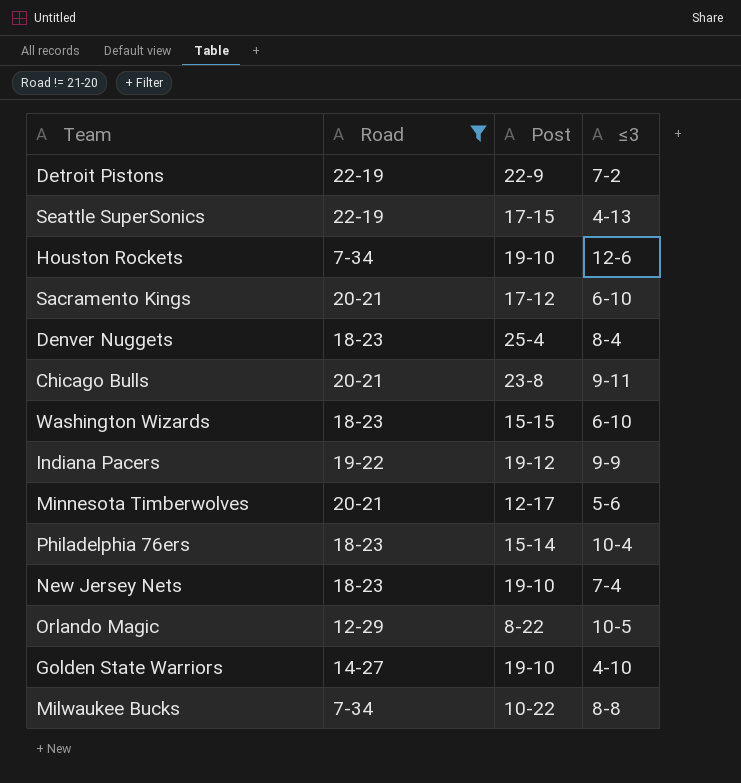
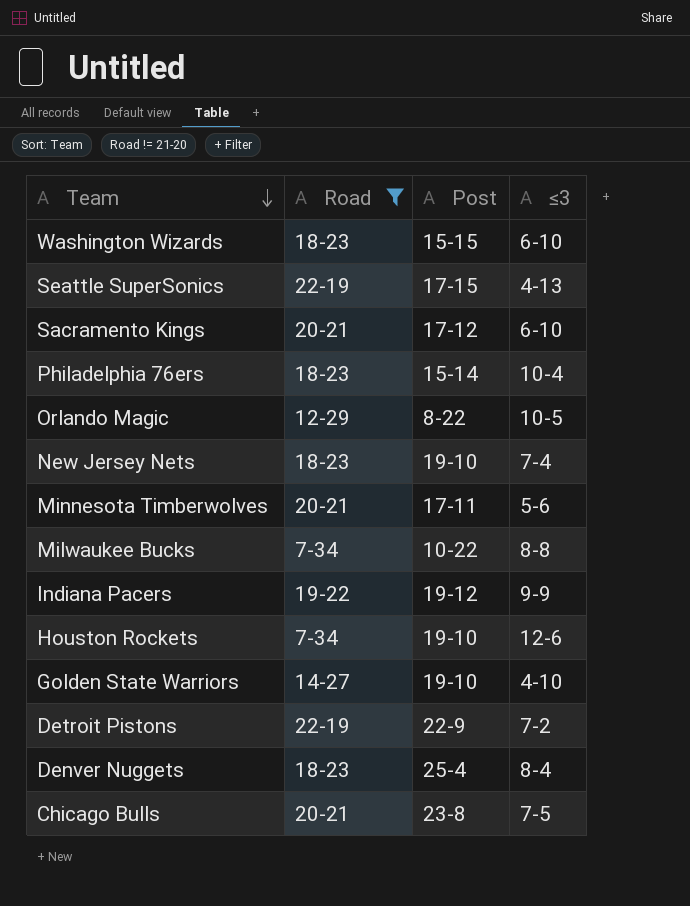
row order: none -> Team descending
Minnesota Timberwolves | Post: 12-17 -> 17-11
Chicago Bulls | ≤3: 9-11 -> 7-5

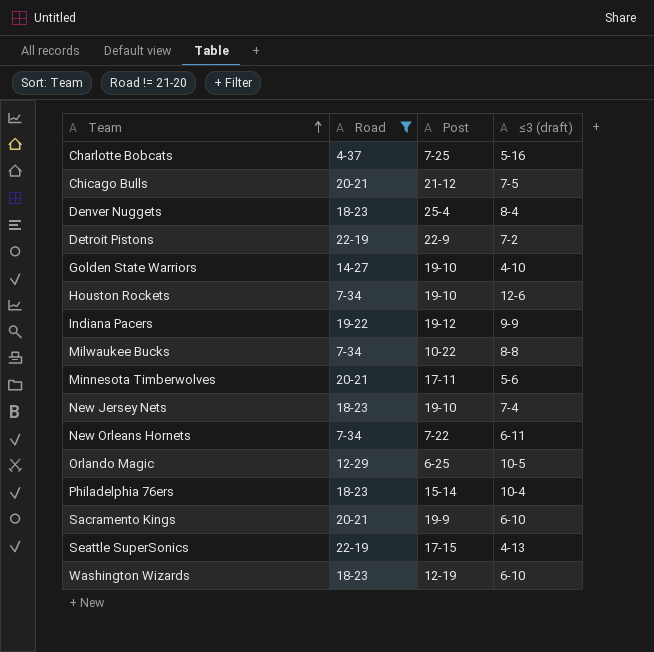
row order: Team descending -> Team ascending
column name: ≤3 -> ≤3 (draft)
row Charlotte Bobcats: none -> 4-37 | 7-25 | 5-16
Chicago Bulls | Post: 23-8 -> 21-12
row New Orleans Hornets: none -> 7-34 | 7-22 | 6-11
Orlando Magic | Post: 8-22 -> 6-25
Sacramento Kings | Post: 17-12 -> 19-9
Washington Wizards | Post: 15-15 -> 12-19

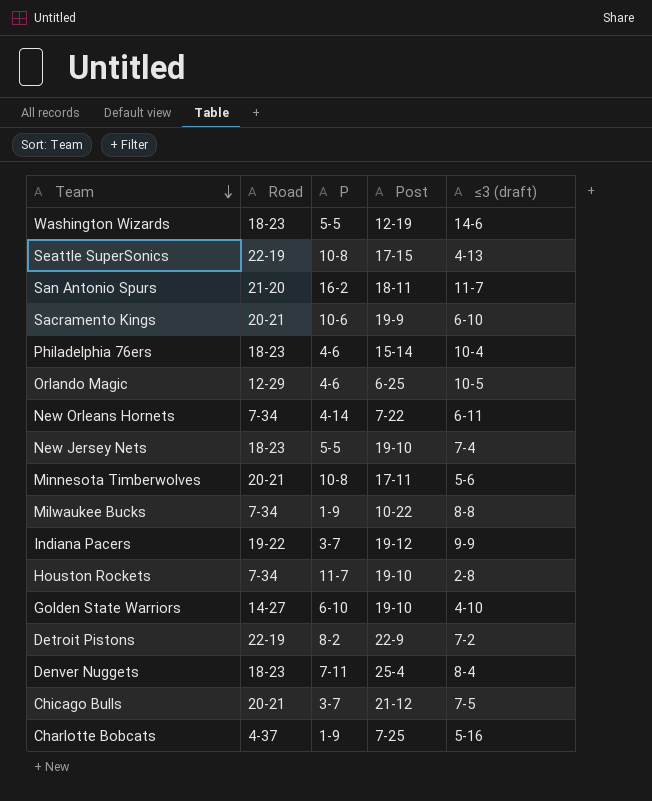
filter: Road != 21-20 -> none
row order: Team ascending -> Team descending
column P | position: none -> 3
Washington Wizards | ≤3 (draft): 6-10 -> 14-6
Houston Rockets | ≤3 (draft): 12-6 -> 2-8

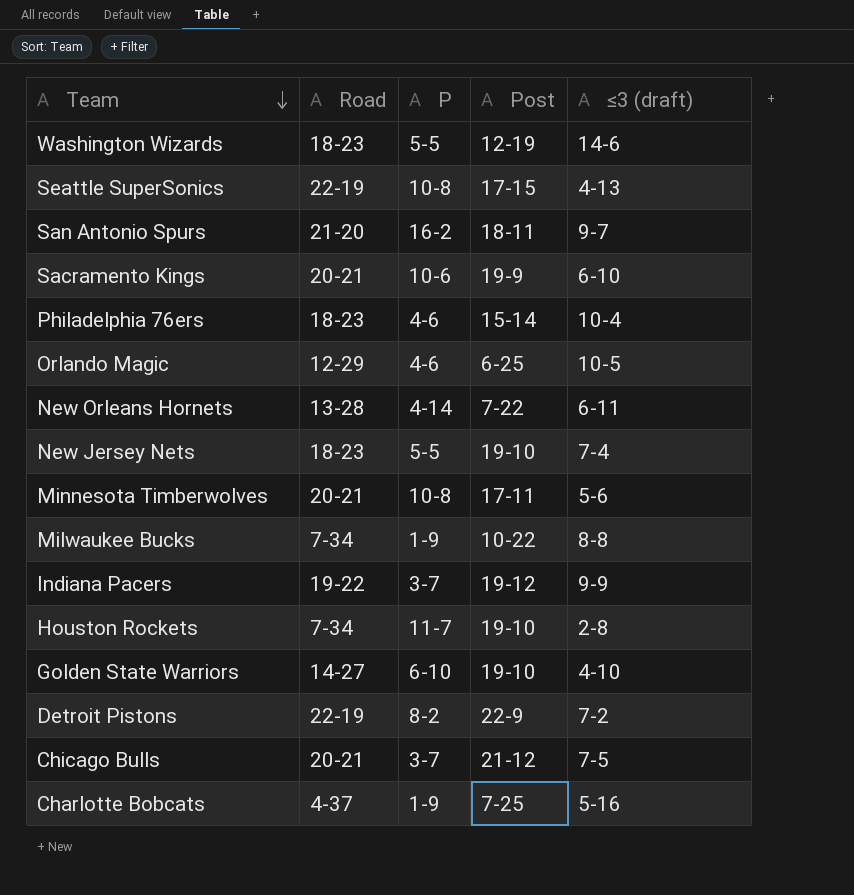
row Denver Nuggets: 18-23 | 7-11 | 25-4 | 8-4 -> none
San Antonio Spurs | ≤3 (draft): 11-7 -> 9-7
New Orleans Hornets | Road: 7-34 -> 13-28

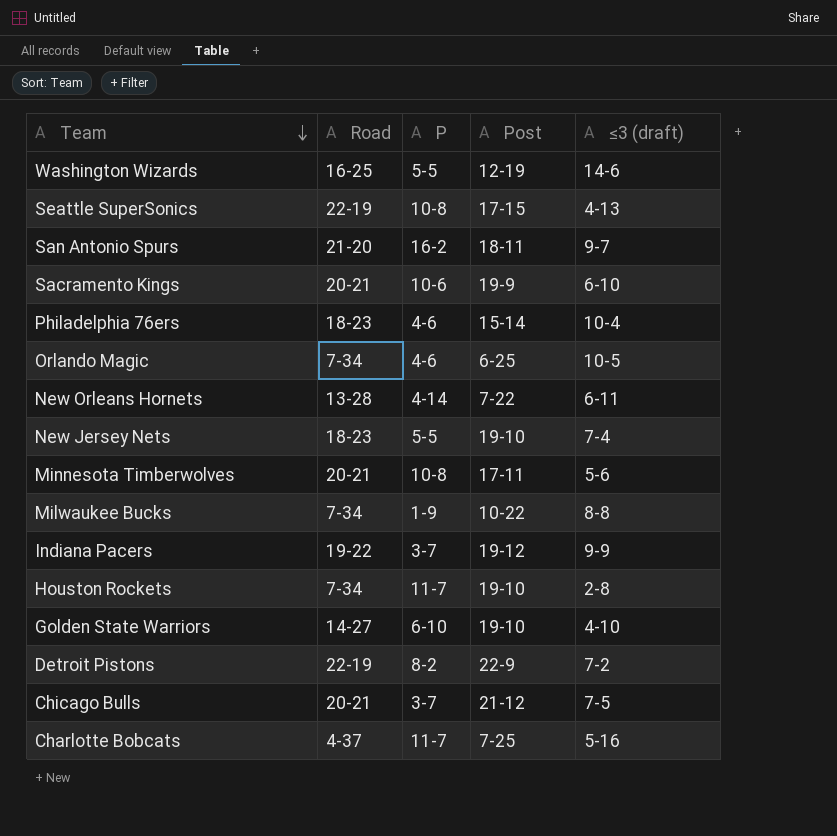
Washington Wizards | Road: 18-23 -> 16-25
Orlando Magic | Road: 12-29 -> 7-34
Charlotte Bobcats | P: 1-9 -> 11-7

